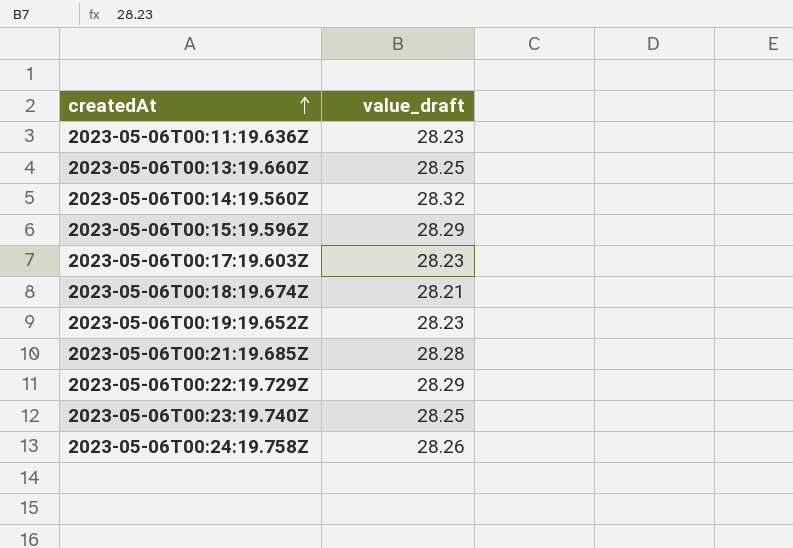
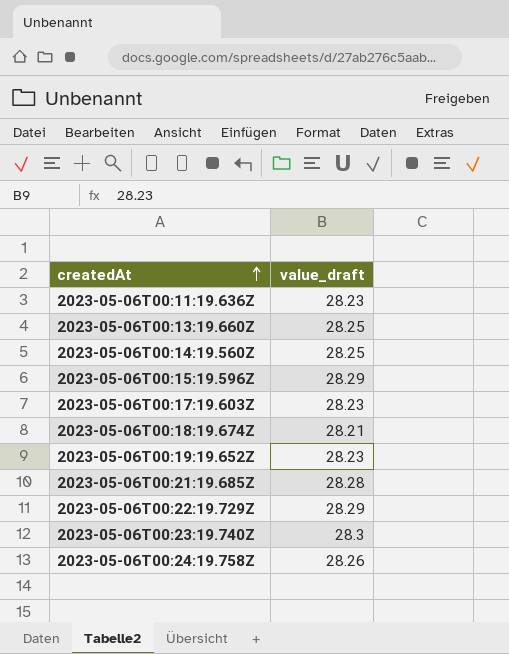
2023-05-06T00:14:19.560Z | value_draft: 28.32 -> 28.25
2023-05-06T00:23:19.740Z | value_draft: 28.25 -> 28.3

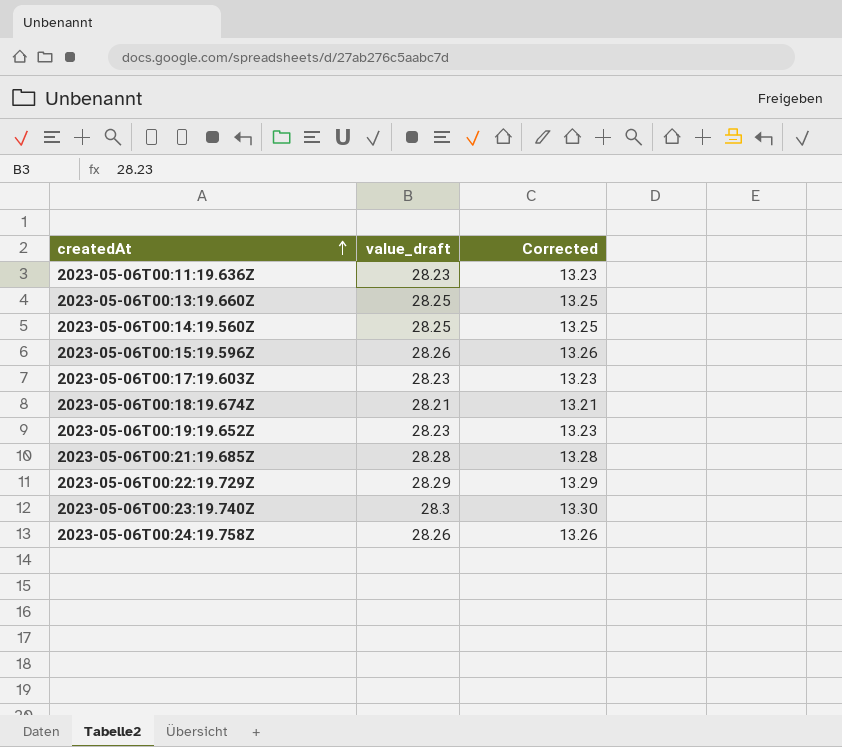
column Corrected | formula: none -> [value_draft] - 15
2023-05-06T00:15:19.596Z | value_draft: 28.29 -> 28.26

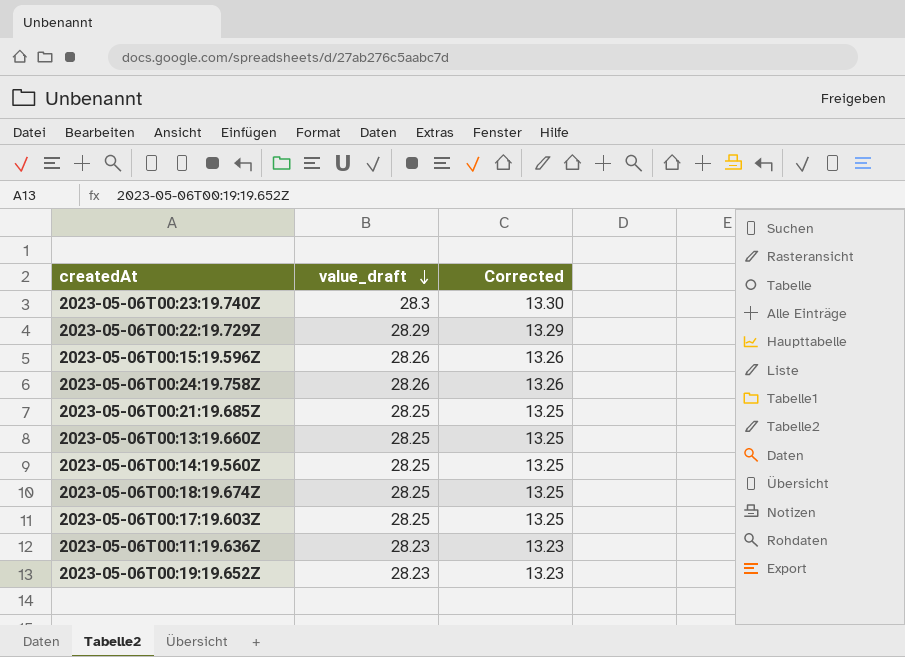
row order: createdAt ascending -> value_draft descending
2023-05-06T00:21:19.685Z | value_draft: 28.28 -> 28.25
2023-05-06T00:21:19.685Z | Corrected: 13.28 -> 13.25
2023-05-06T00:18:19.674Z | value_draft: 28.21 -> 28.25
2023-05-06T00:18:19.674Z | Corrected: 13.21 -> 13.25
2023-05-06T00:17:19.603Z | value_draft: 28.23 -> 28.25
2023-05-06T00:17:19.603Z | Corrected: 13.23 -> 13.25

